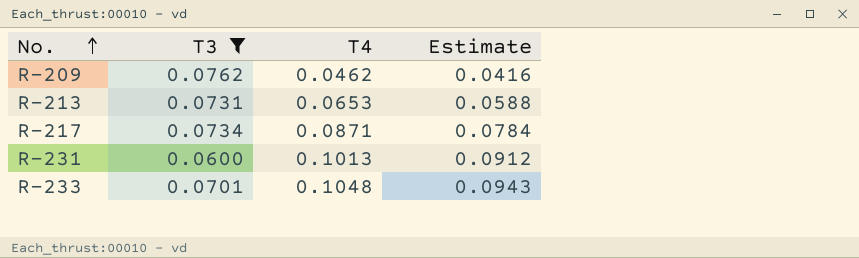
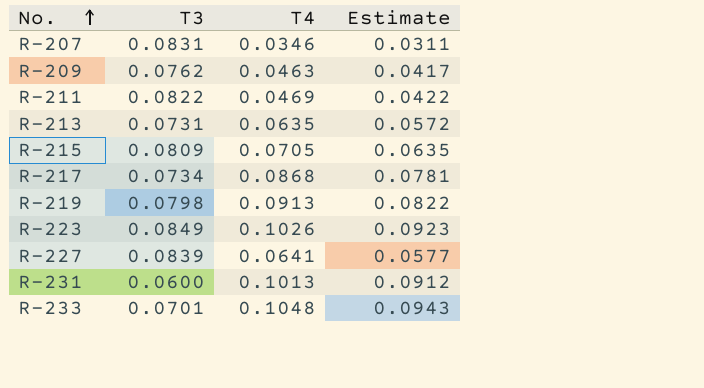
filter: T3 <= 0.0762 -> none
R-209 | T4: 0.0462 -> 0.0463
R-209 | Estimate: 0.0416 -> 0.0417
R-213 | T4: 0.0653 -> 0.0635
R-213 | Estimate: 0.0588 -> 0.0572
R-217 | T4: 0.0871 -> 0.0868
R-217 | Estimate: 0.0784 -> 0.0781

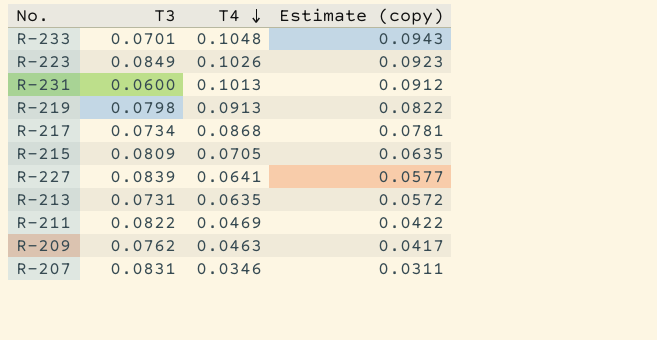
row order: No. ascending -> T4 descending
column name: Estimate -> Estimate (copy)

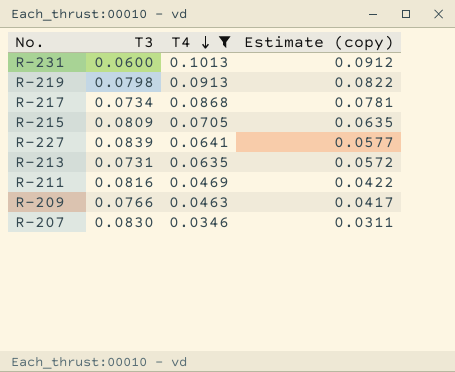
filter: none -> T4 <= 0.1013
R-211 | T3: 0.0822 -> 0.0816
R-209 | T3: 0.0762 -> 0.0766
R-207 | T3: 0.0831 -> 0.0830

